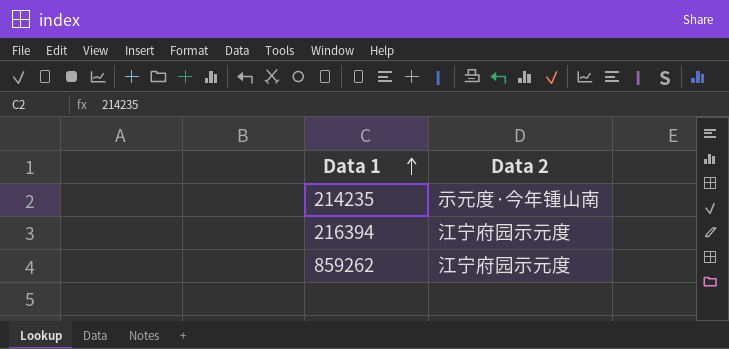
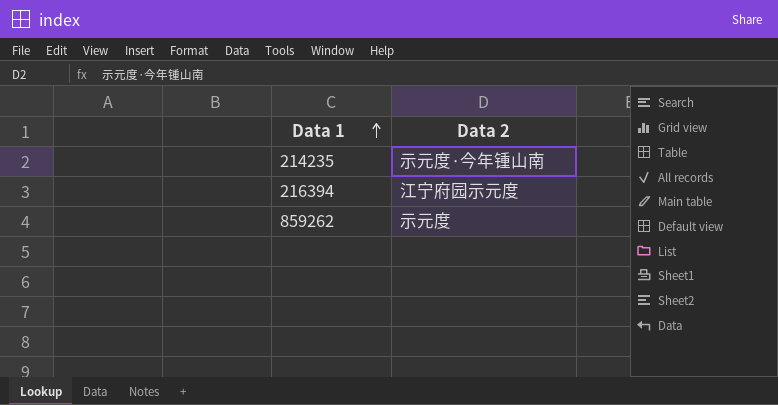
859262 | Data 2: 江宁府园示元度 -> 示元度

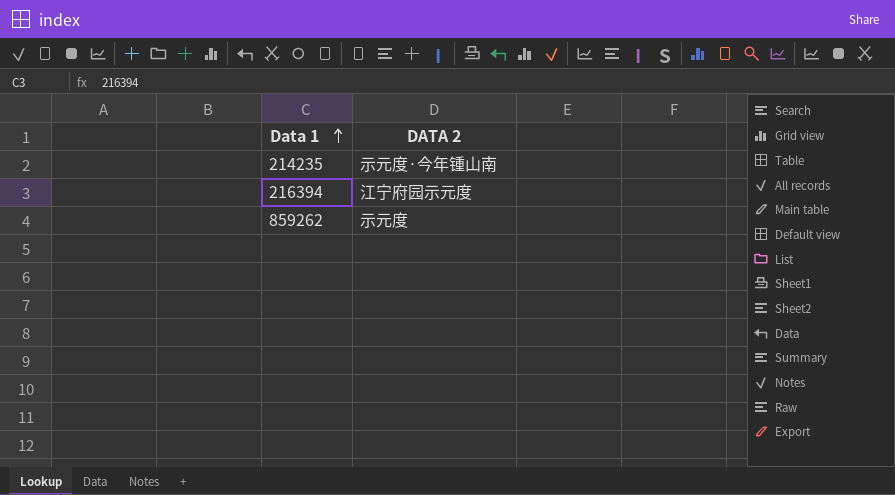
column name: Data 2 -> DATA 2

